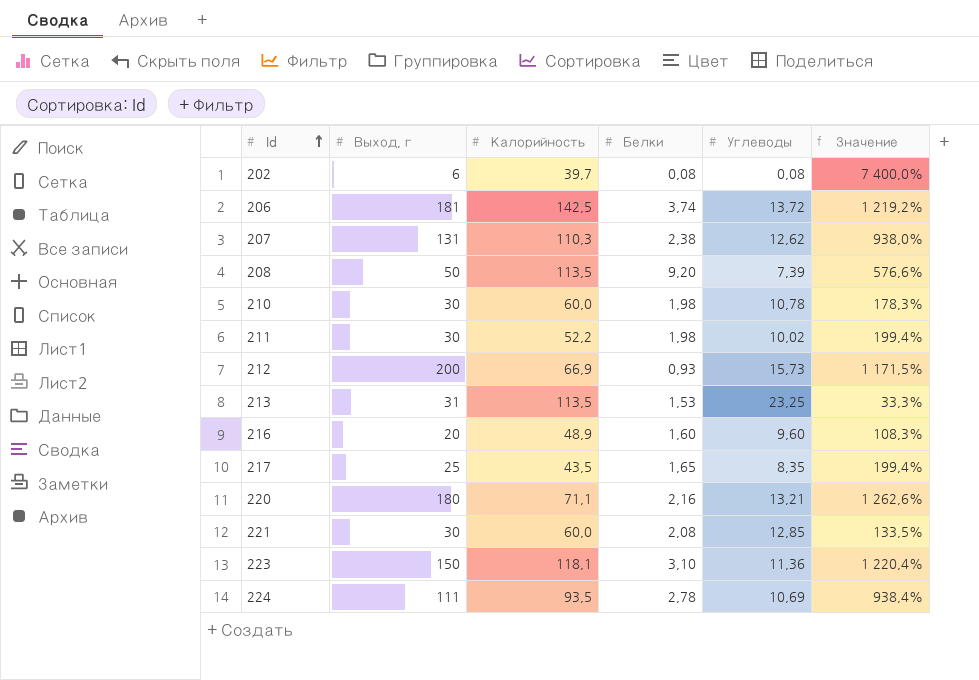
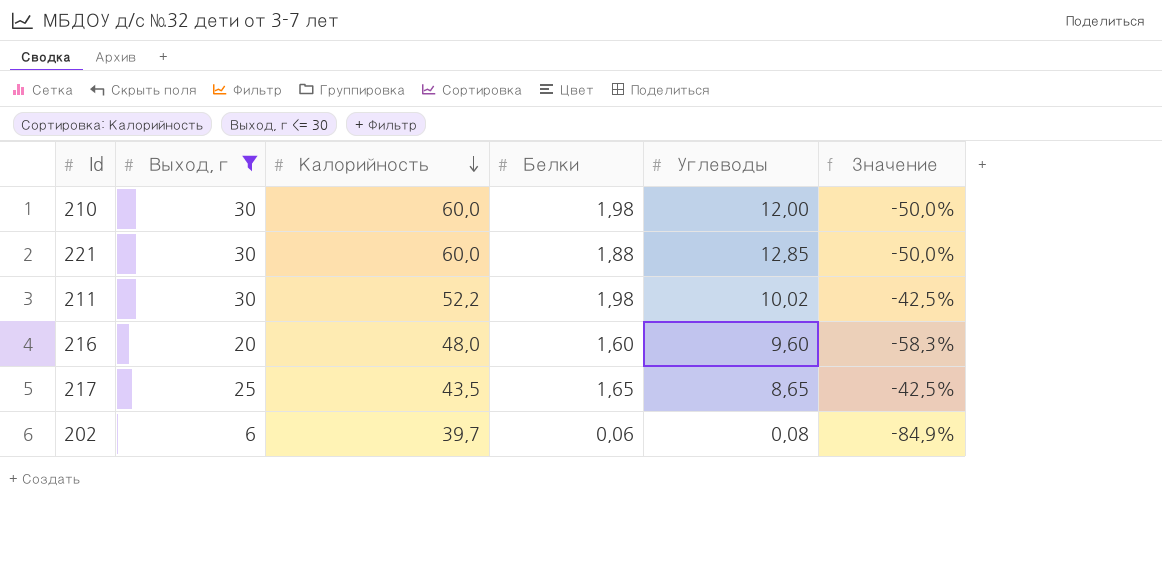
filter: none -> Выход, г <= 30
row order: Id ascending -> Калорийность descending
column Значение | formula: ([Выход, г] - [Углеводы]) / [Углеводы] -> ([Выход, г] - [Калорийность]) / [Калорийность]
210 | Углеводы: 10,78 -> 12,00
221 | Белки: 2,08 -> 1,88
216 | Калорийность: 48,9 -> 48,0
217 | Углеводы: 8,35 -> 8,65
202 | Белки: 0,08 -> 0,06

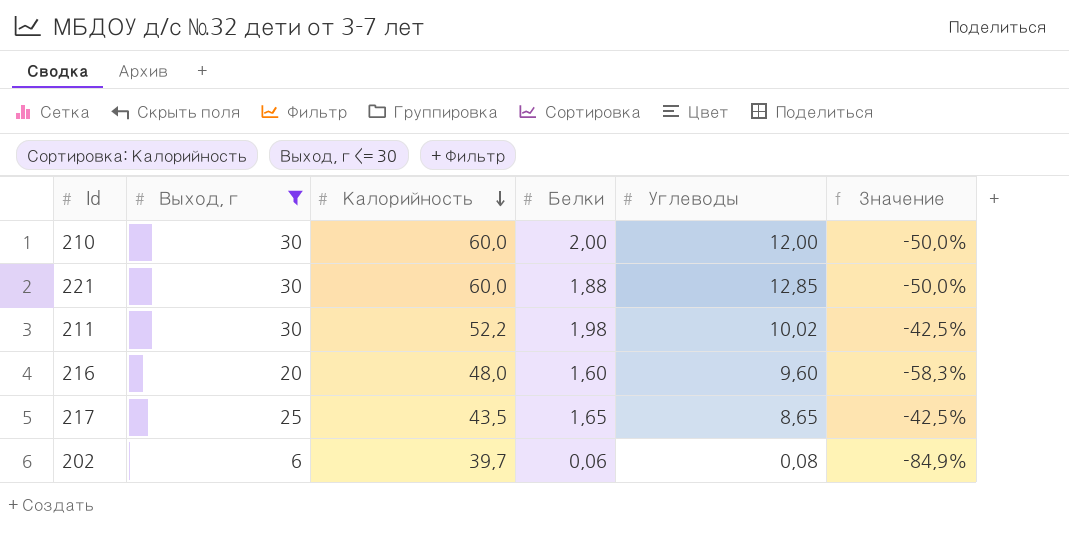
210 | Белки: 1,98 -> 2,00

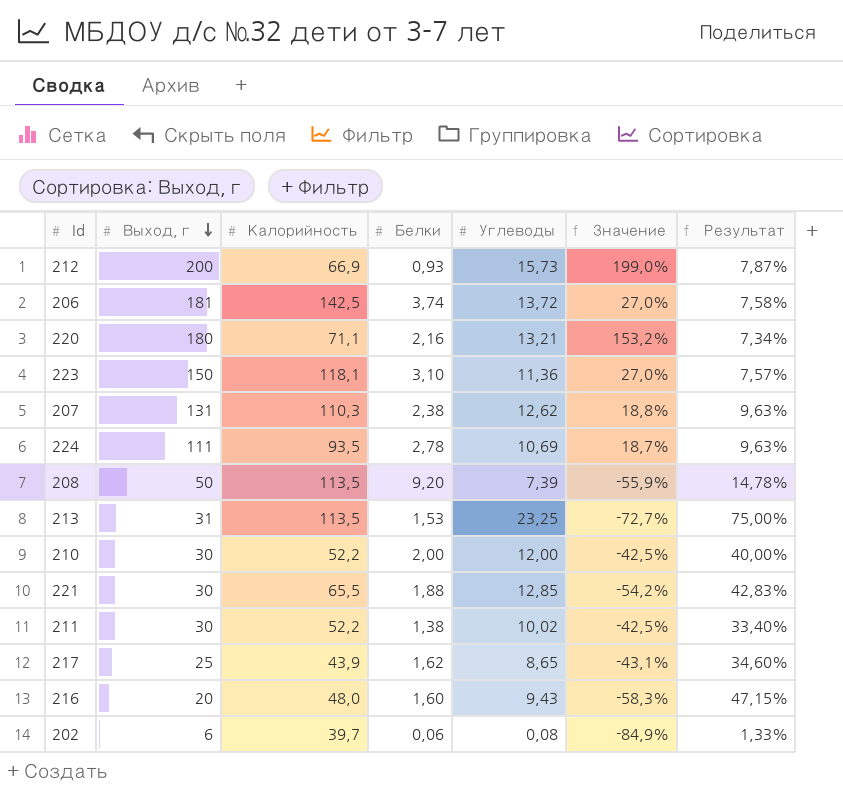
filter: Выход, г <= 30 -> none
row order: Калорийность descending -> Выход, г descending
column Результат | formula: none -> [Углеводы] / [Выход, г]
210 | Калорийность: 60,0 -> 52,2
210 | Значение: -50,0% -> -42,5%
221 | Калорийность: 60,0 -> 65,5
221 | Значение: -50,0% -> -54,2%
211 | Белки: 1,98 -> 1,38
217 | Калорийность: 43,5 -> 43,9
217 | Белки: 1,65 -> 1,62
217 | Значение: -42,5% -> -43,1%
216 | Углеводы: 9,60 -> 9,43

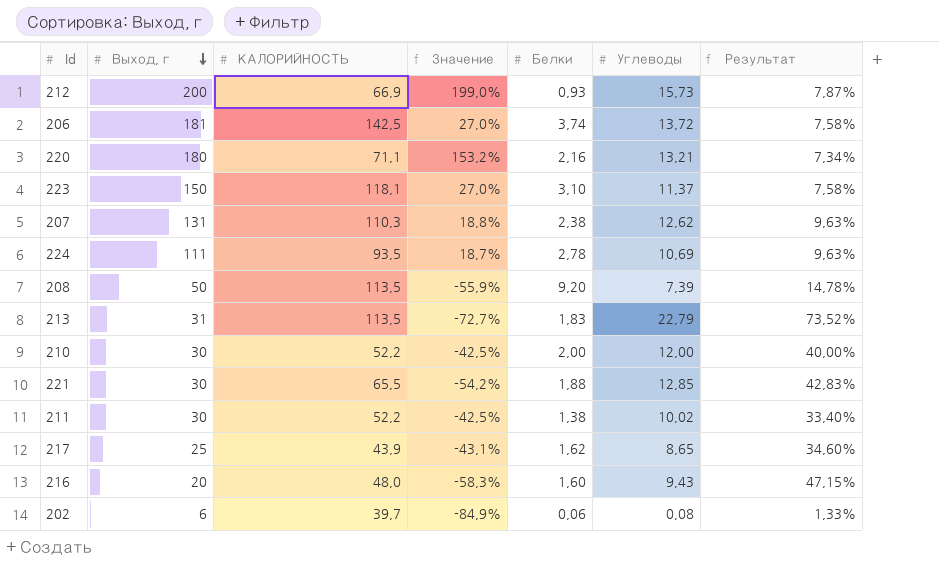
column name: Калорийность -> КАЛОРИЙНОСТЬ
column Значение | position: 6 -> 4
223 | Углеводы: 11,36 -> 11,37
223 | Результат: 7,57% -> 7,58%
213 | Белки: 1,53 -> 1,83
213 | Углеводы: 23,25 -> 22,79
213 | Результат: 75,00% -> 73,52%

